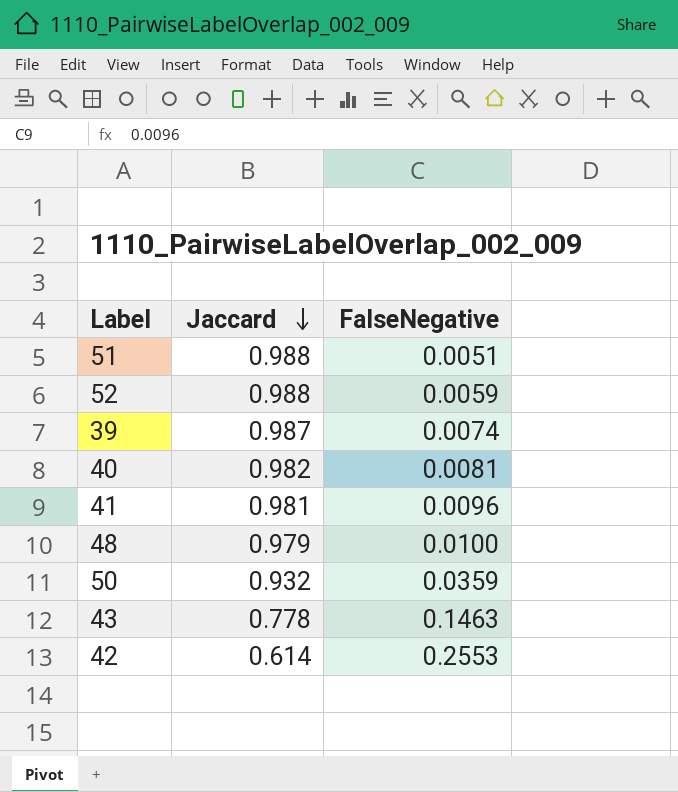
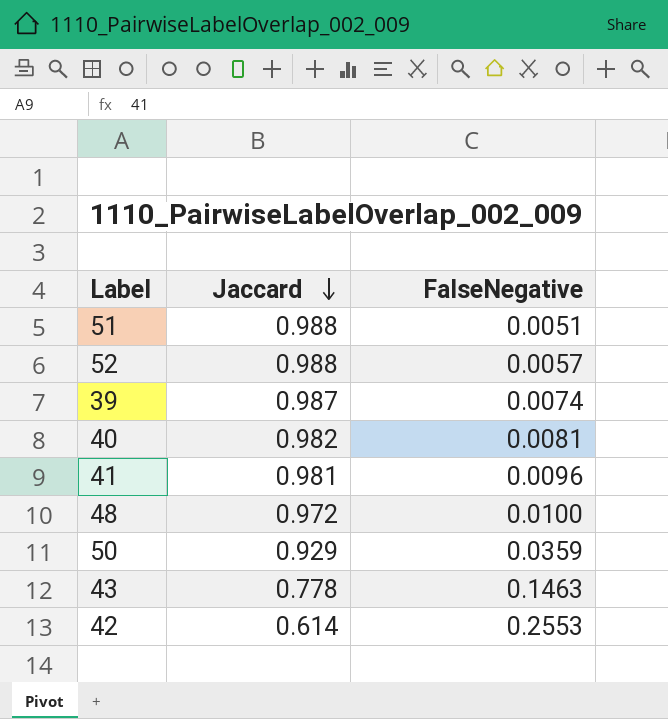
52 | FalseNegative: 0.0059 -> 0.0057
48 | Jaccard: 0.979 -> 0.972
50 | Jaccard: 0.932 -> 0.929

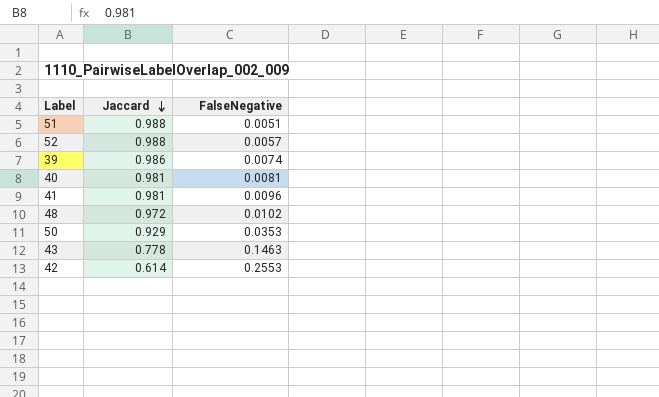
39 | Jaccard: 0.987 -> 0.986
40 | Jaccard: 0.982 -> 0.981
48 | FalseNegative: 0.0100 -> 0.0102
50 | FalseNegative: 0.0359 -> 0.0353

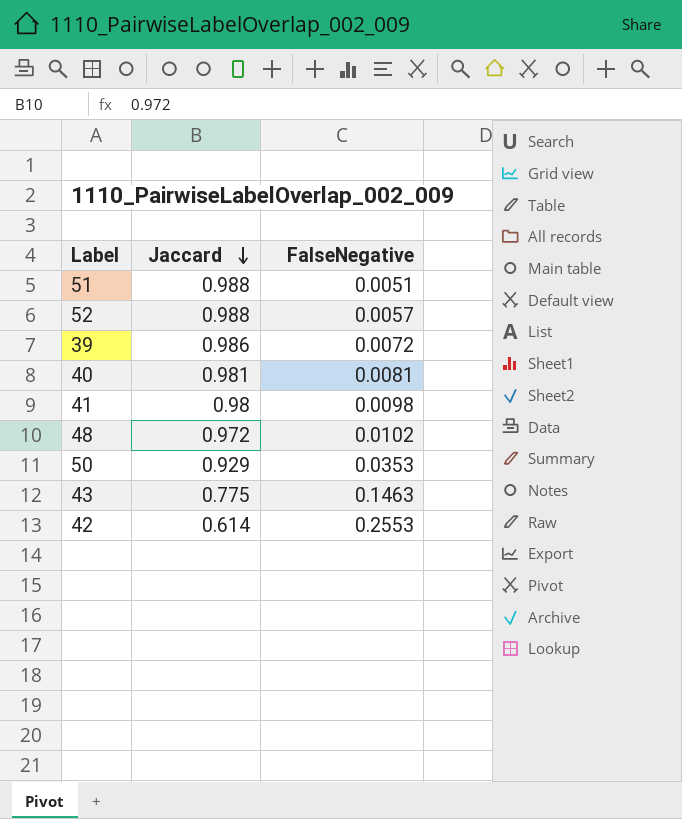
39 | FalseNegative: 0.0074 -> 0.0072
41 | Jaccard: 0.981 -> 0.98
41 | FalseNegative: 0.0096 -> 0.0098
43 | Jaccard: 0.778 -> 0.775

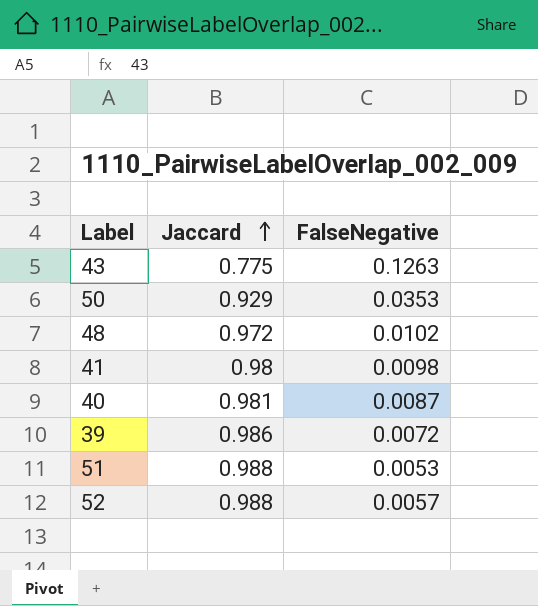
row order: Jaccard descending -> Jaccard ascending
row 42: 0.614 | 0.2553 -> none
43 | FalseNegative: 0.1463 -> 0.1263
40 | FalseNegative: 0.0081 -> 0.0087
51 | FalseNegative: 0.0051 -> 0.0053

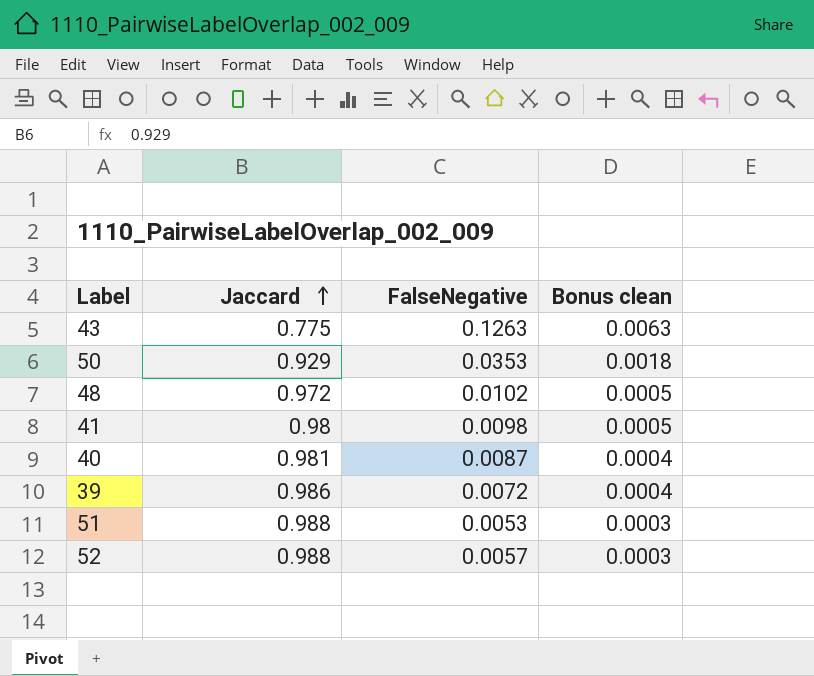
column Bonus clean | formula: none -> [FalseNegative] * 0.05

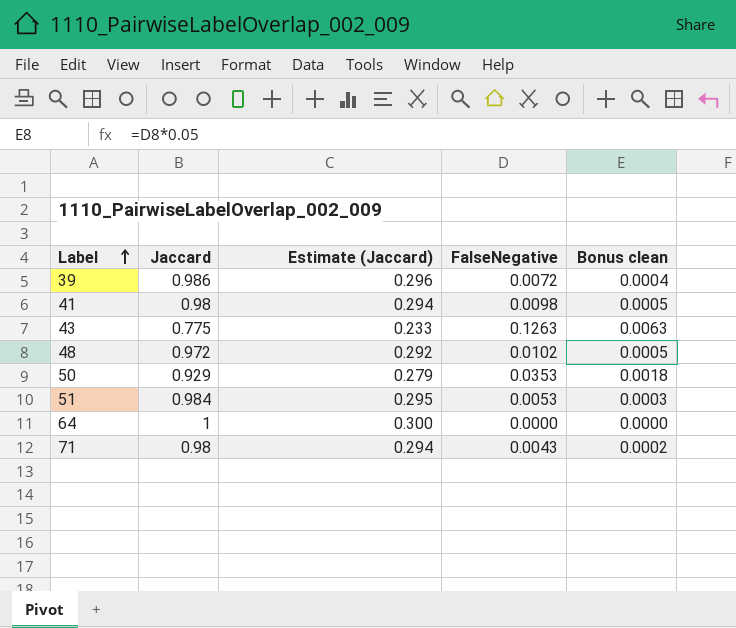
row order: Jaccard ascending -> Label ascending
column Estimate (Jaccard) | formula: none -> [Jaccard] * 0.3
row 40: 0.981 | 0.0087 | 0.0004 -> none
row 52: 0.988 | 0.0057 | 0.0003 -> none
51 | Jaccard: 0.988 -> 0.984
row 64: none -> 1 | 0.300 | 0.0000 | 0.0000
row 71: none -> 0.98 | 0.294 | 0.0043 | 0.0002

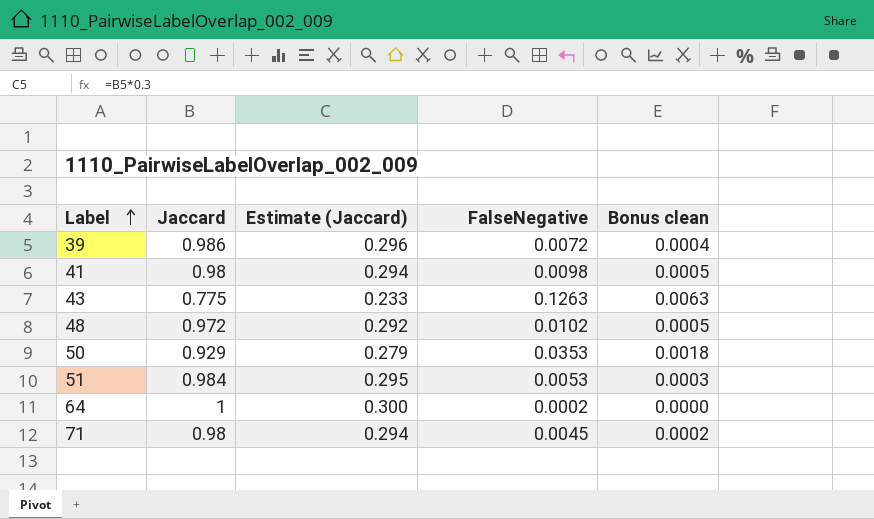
64 | FalseNegative: 0.0000 -> 0.0002
71 | FalseNegative: 0.0043 -> 0.0045

